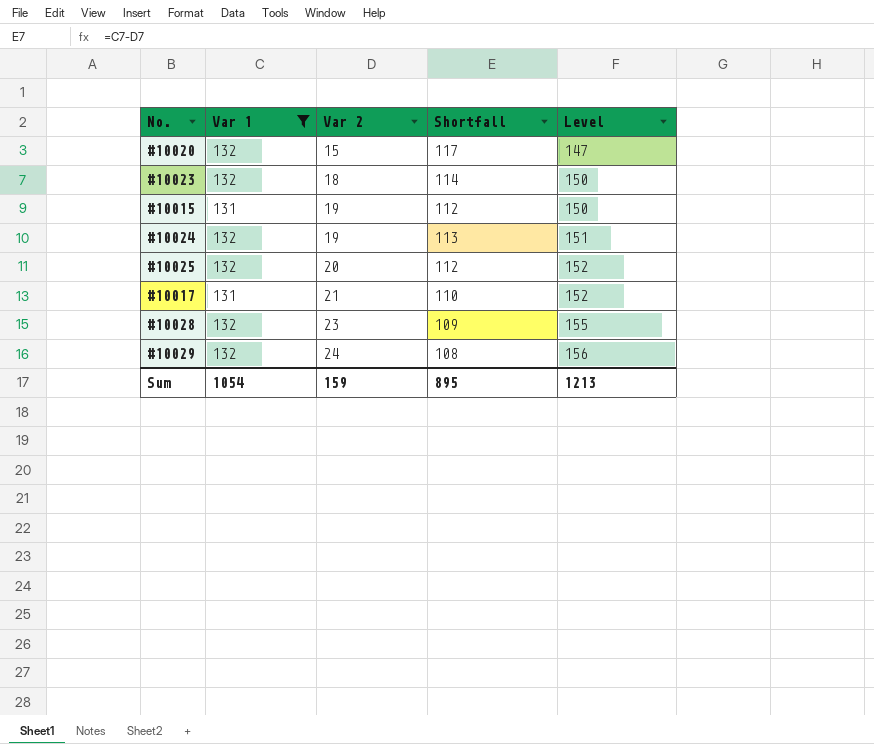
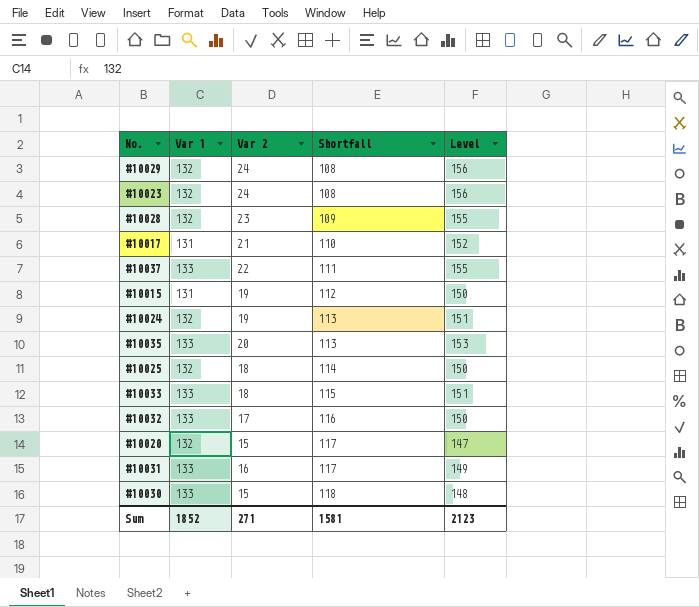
filter: Var 1 != 133 -> none
row order: Var 2 ascending -> Shortfall ascending
#10023 | Var 2: 18 -> 24
#10023 | Shortfall: 114 -> 108
#10023 | Level: 150 -> 156
#10025 | Var 2: 20 -> 18
#10025 | Shortfall: 112 -> 114
#10025 | Level: 152 -> 150
Sum | Var 1: 1054 -> 1852
Sum | Var 2: 159 -> 271
Sum | Shortfall: 895 -> 1581
Sum | Level: 1213 -> 2123

